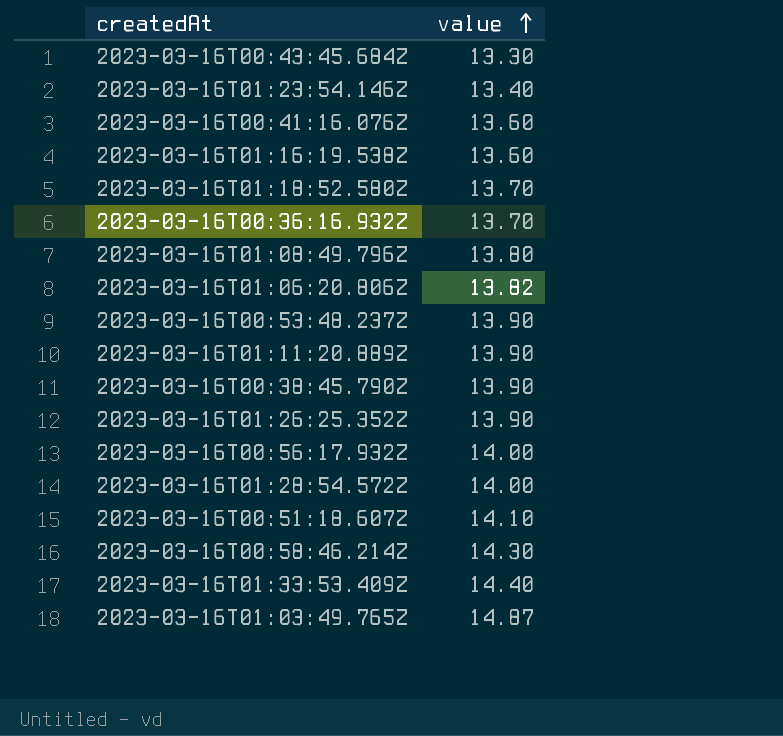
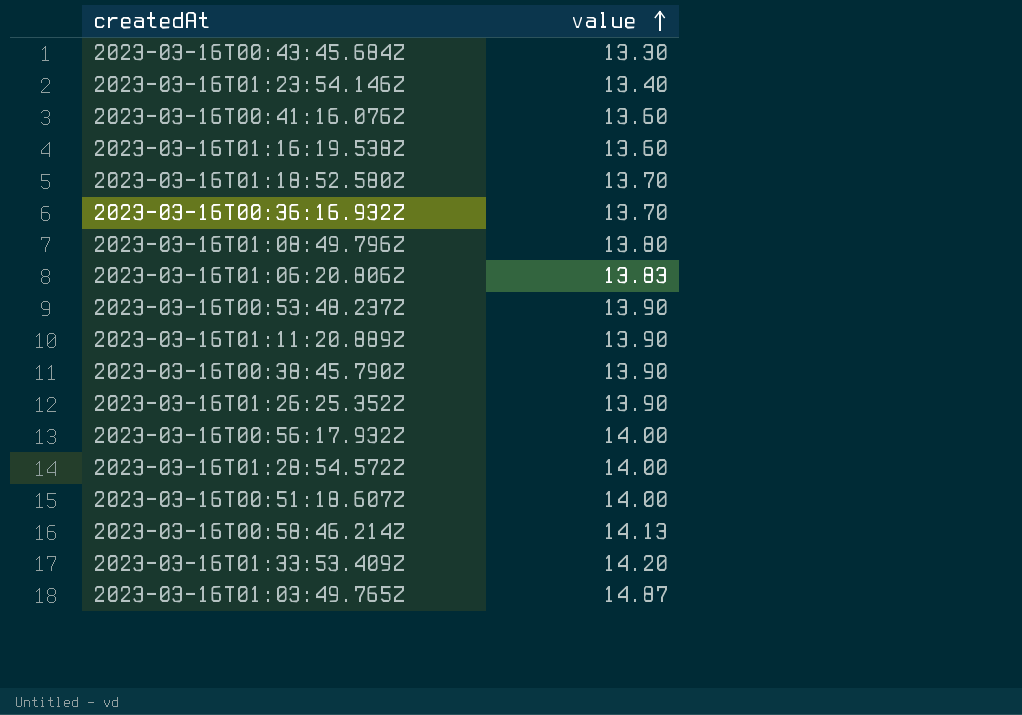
2023-03-16T01:06:20.806Z | value: 13.82 -> 13.83
2023-03-16T00:51:18.607Z | value: 14.10 -> 14.00
2023-03-16T00:58:46.214Z | value: 14.30 -> 14.13
2023-03-16T01:33:53.409Z | value: 14.40 -> 14.20

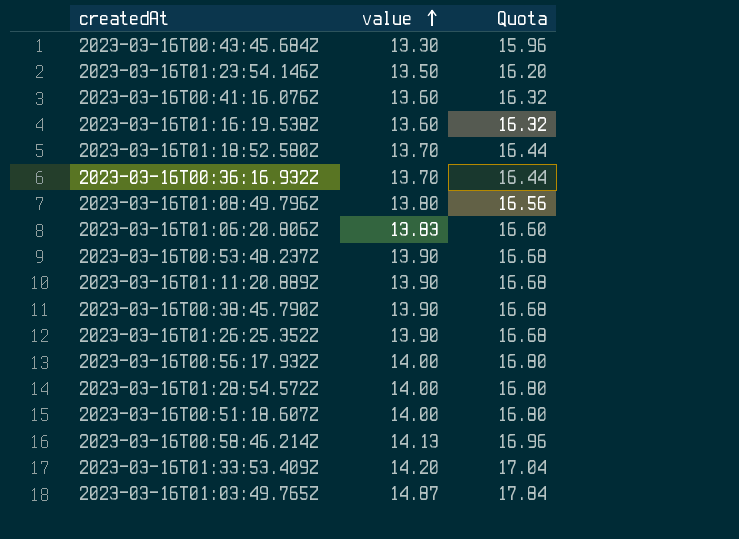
column Quota | formula: none -> [value] * 1.2
2023-03-16T01:23:54.146Z | value: 13.40 -> 13.50

